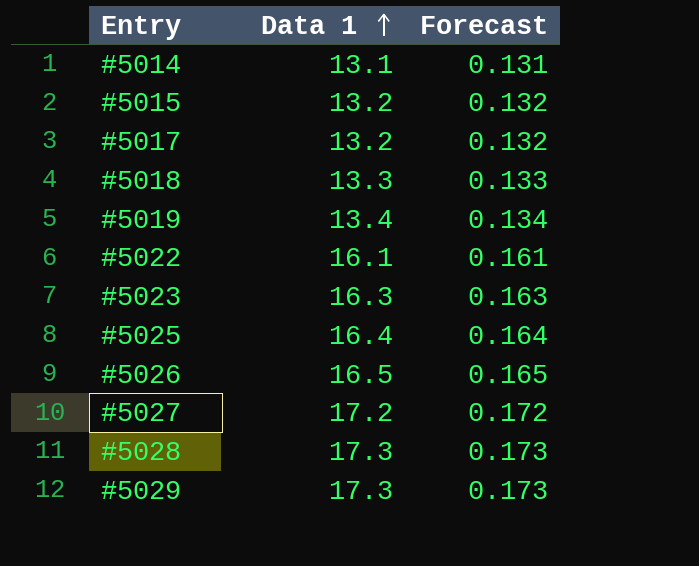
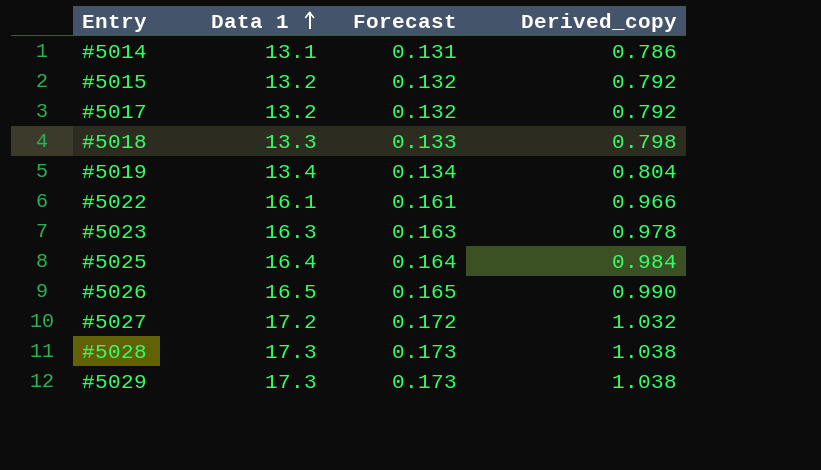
column Derived_copy | formula: none -> [Data 1] * 0.06

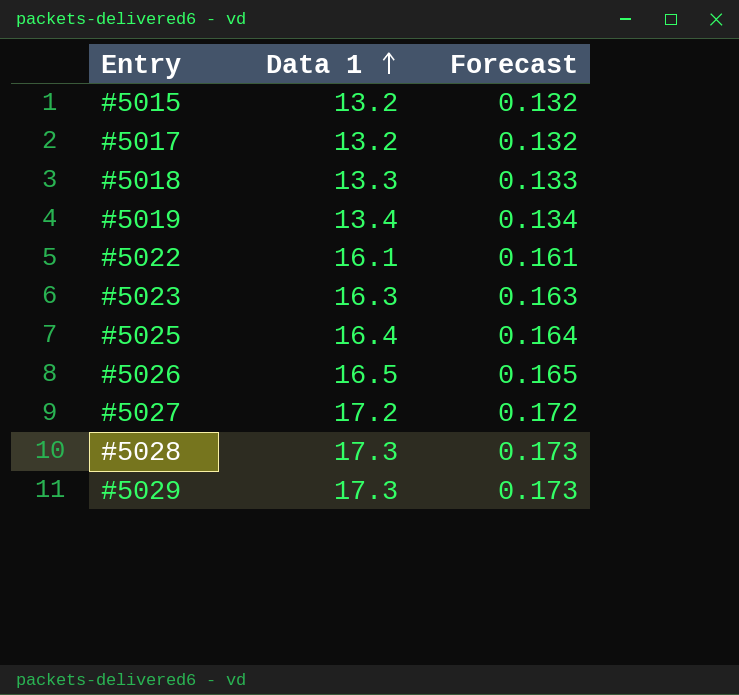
column Derived_copy | formula: [Data 1] * 0.06 -> none
row #5014: 13.1 | 0.131 | 0.786 -> none

